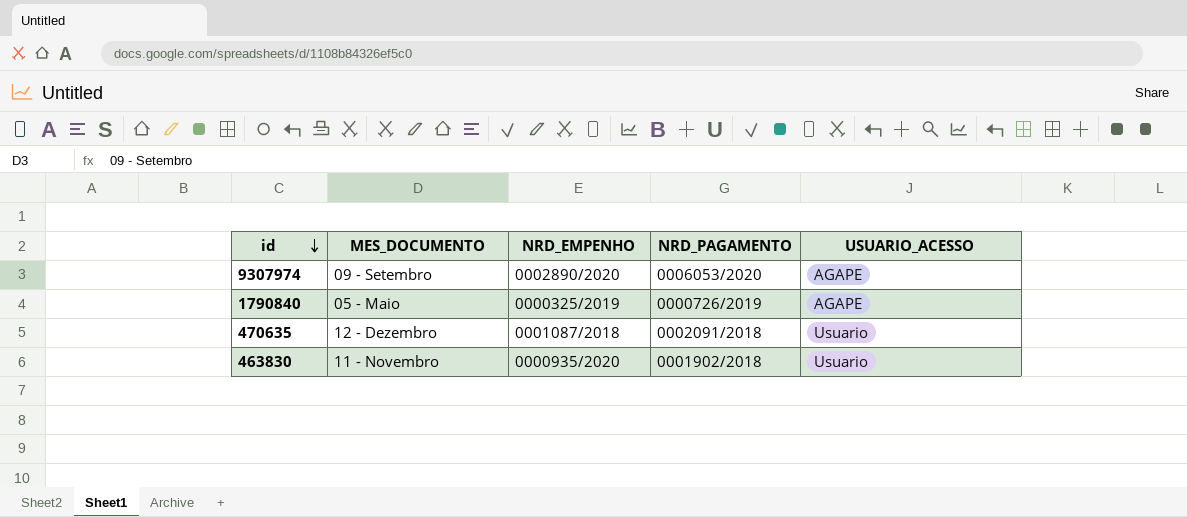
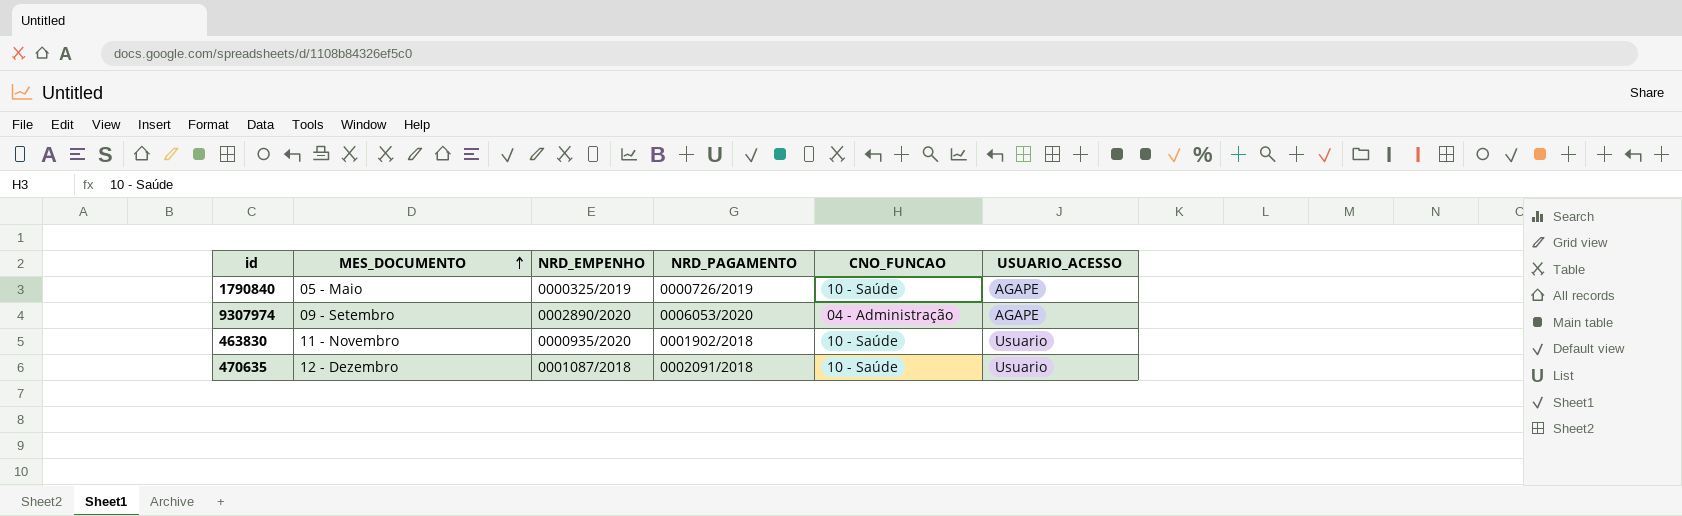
row order: id descending -> MES_DOCUMENTO ascending
column CNO_FUNCAO | position: none -> 5

